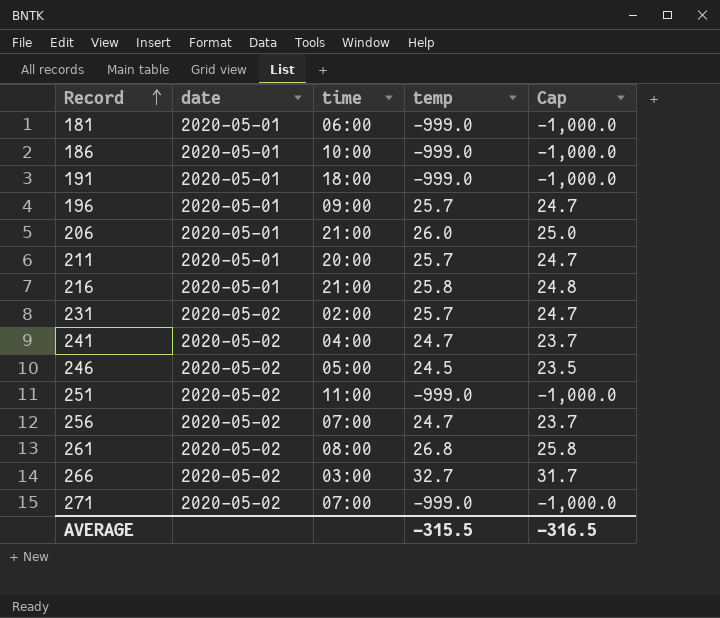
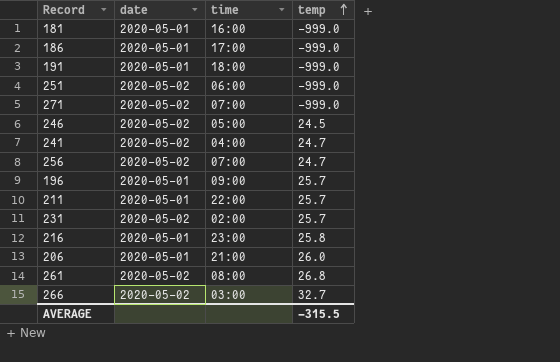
row order: Record ascending -> temp ascending
column Cap | formula: [temp] - 1 -> none
181 | time: 06:00 -> 16:00
186 | time: 10:00 -> 17:00
251 | time: 11:00 -> 06:00
211 | time: 20:00 -> 22:00
216 | time: 21:00 -> 23:00

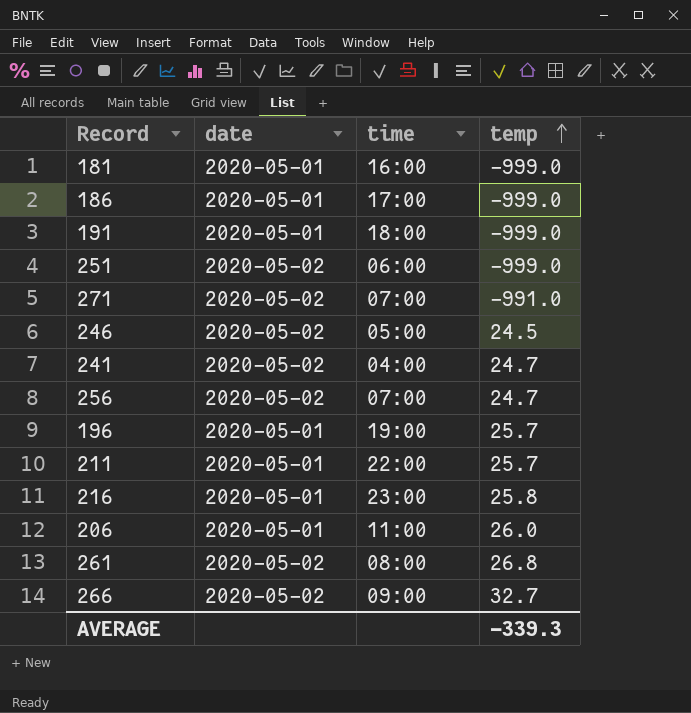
row 231: 2020-05-02 | 02:00 | 25.7 -> none
271 | temp: -999.0 -> -991.0
196 | time: 09:00 -> 19:00
206 | time: 21:00 -> 11:00
266 | time: 03:00 -> 09:00
AVERAGE | temp: -315.5 -> -339.3

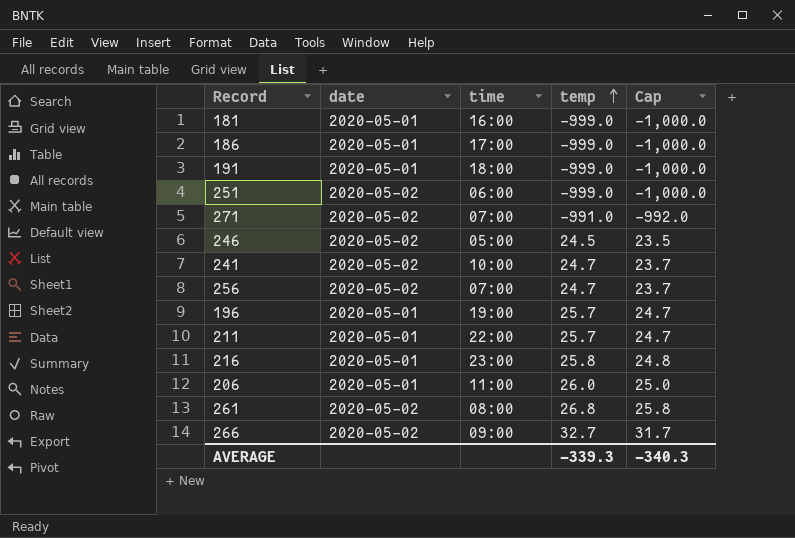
column Cap | formula: none -> [temp] - 1
241 | time: 04:00 -> 10:00

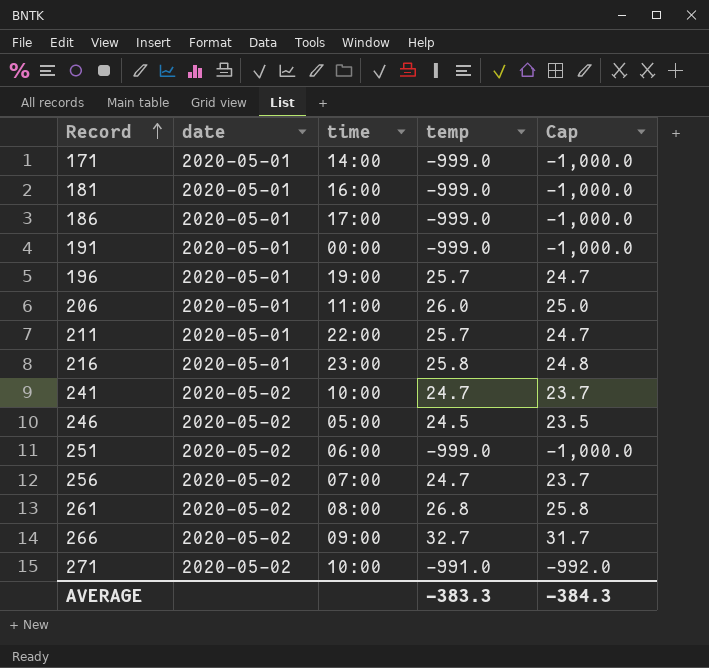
row order: temp ascending -> Record ascending
row 171: none -> 2020-05-01 | 14:00 | -999.0 | -1,000.0
191 | time: 18:00 -> 00:00
271 | time: 07:00 -> 10:00
AVERAGE | temp: -339.3 -> -383.3
AVERAGE | Cap: -340.3 -> -384.3

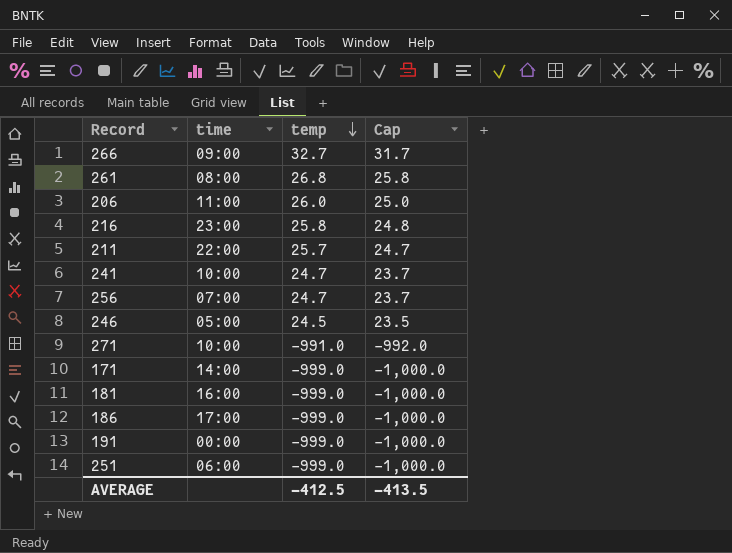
row order: Record ascending -> temp descending
column date | position: 2 -> none
row 196: 2020-05-01 | 19:00 | 25.7 | 24.7 -> none
AVERAGE | temp: -383.3 -> -412.5
AVERAGE | Cap: -384.3 -> -413.5

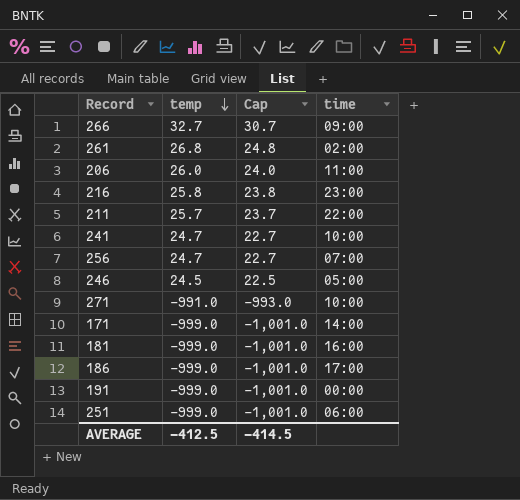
column Cap | formula: [temp] - 1 -> [temp] - 2
column time | position: 2 -> 4
261 | time: 08:00 -> 02:00
AVERAGE | Cap: -413.5 -> -414.5

